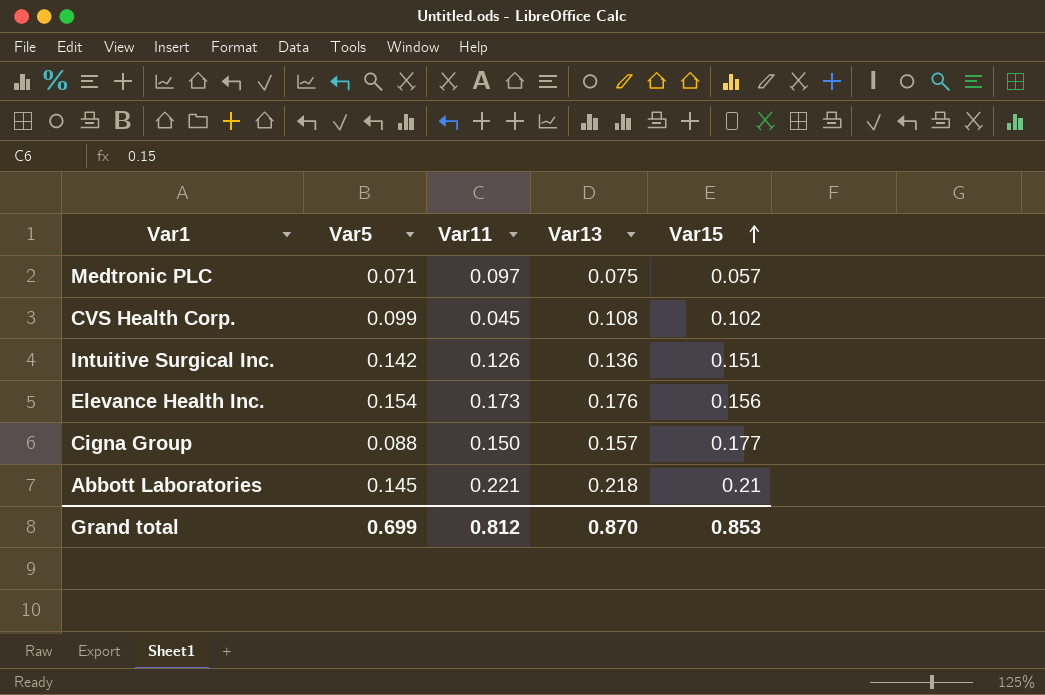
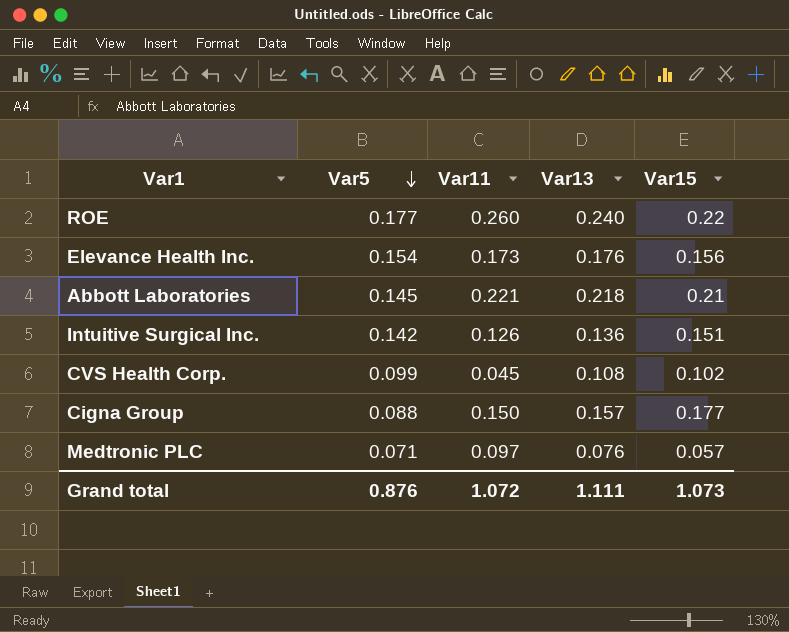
row order: Var15 ascending -> Var5 descending
row ROE: none -> 0.177 | 0.260 | 0.240 | 0.22
Medtronic PLC | Var13: 0.075 -> 0.076
Grand total | Var5: 0.699 -> 0.876
Grand total | Var11: 0.812 -> 1.072
Grand total | Var13: 0.870 -> 1.111
Grand total | Var15: 0.853 -> 1.073

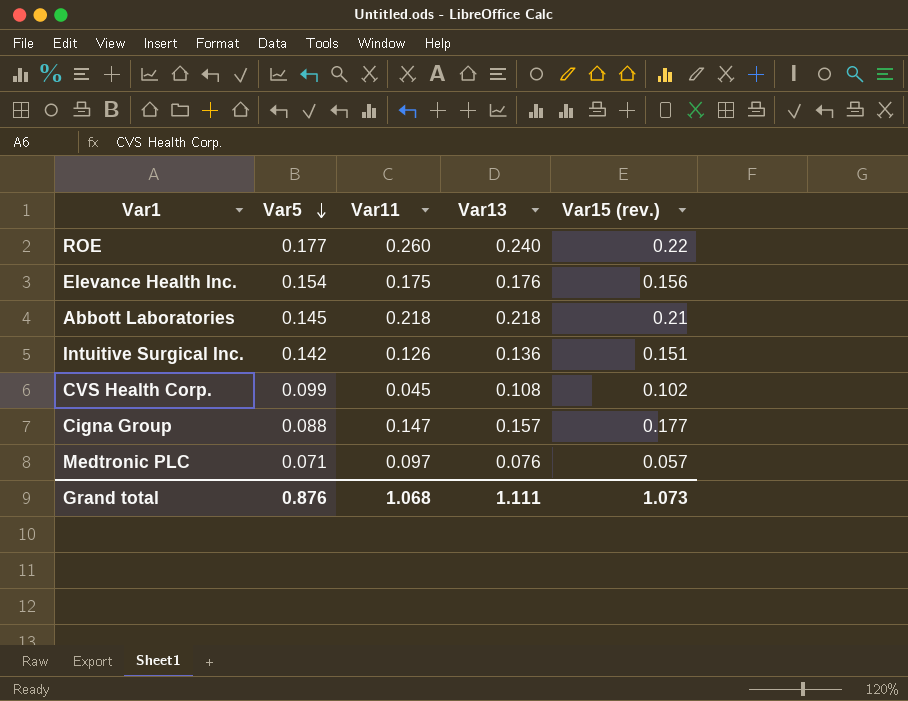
column name: Var15 -> Var15 (rev.)
Elevance Health Inc. | Var11: 0.173 -> 0.175
Abbott Laboratories | Var11: 0.221 -> 0.218
Cigna Group | Var11: 0.150 -> 0.147
Grand total | Var11: 1.072 -> 1.068

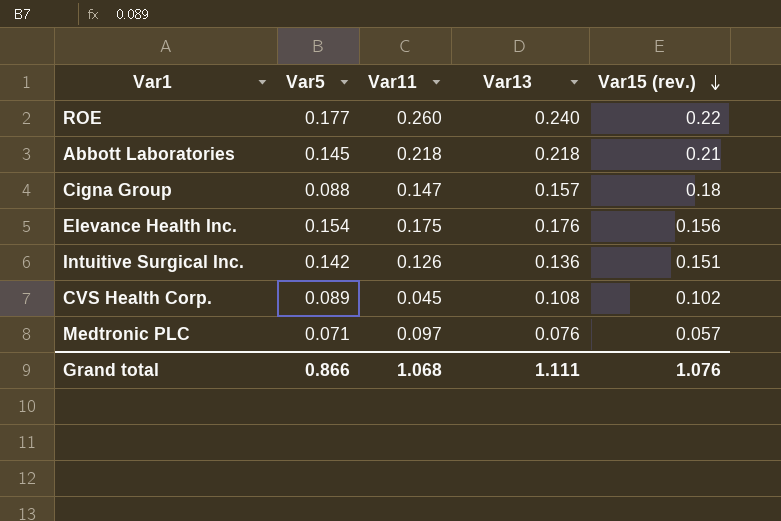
row order: Var5 descending -> Var15 (rev.) descending
Cigna Group | Var15 (rev.): 0.177 -> 0.18
CVS Health Corp. | Var5: 0.099 -> 0.089
Grand total | Var5: 0.876 -> 0.866
Grand total | Var15 (rev.): 1.073 -> 1.076

